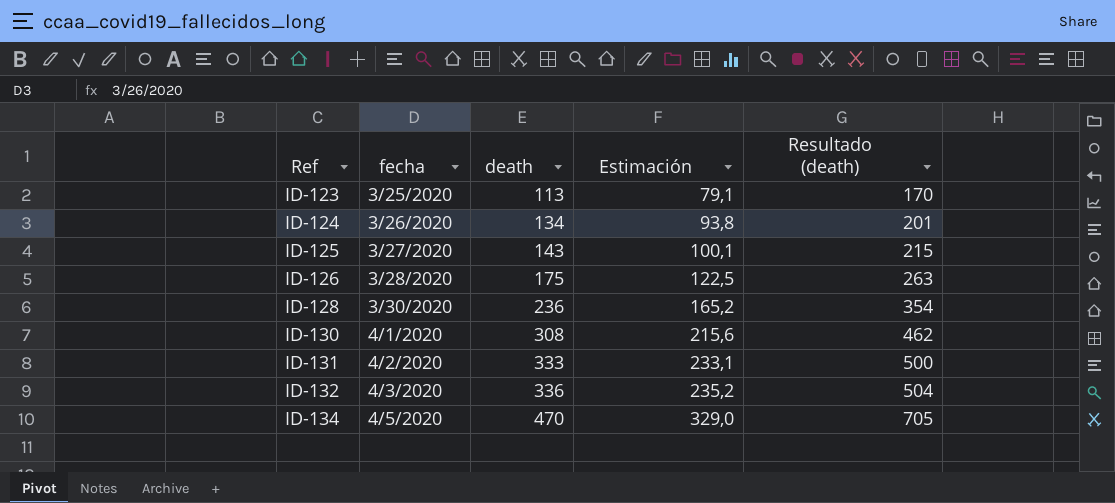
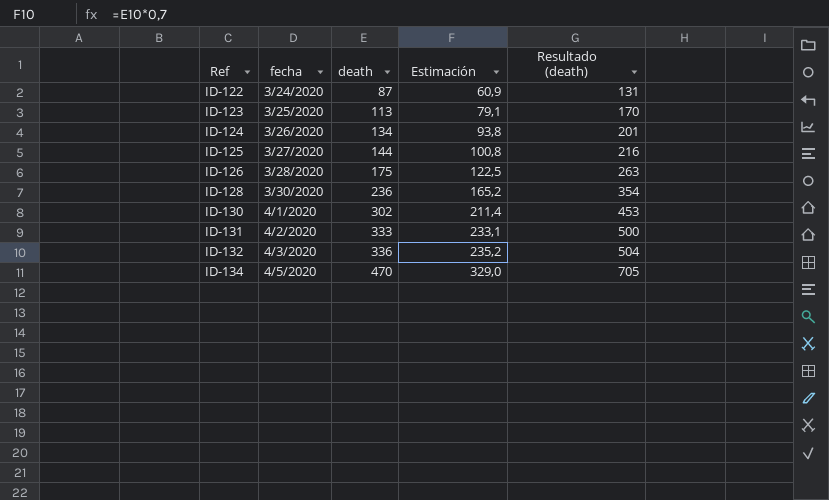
row ID-122: none -> 3/24/2020 | 87 | 60,9 | 131
ID-125 | death: 143 -> 144
ID-125 | Estimación: 100,1 -> 100,8
ID-125 | Resultado (death): 215 -> 216
ID-130 | death: 308 -> 302
ID-130 | Estimación: 215,6 -> 211,4
ID-130 | Resultado (death): 462 -> 453

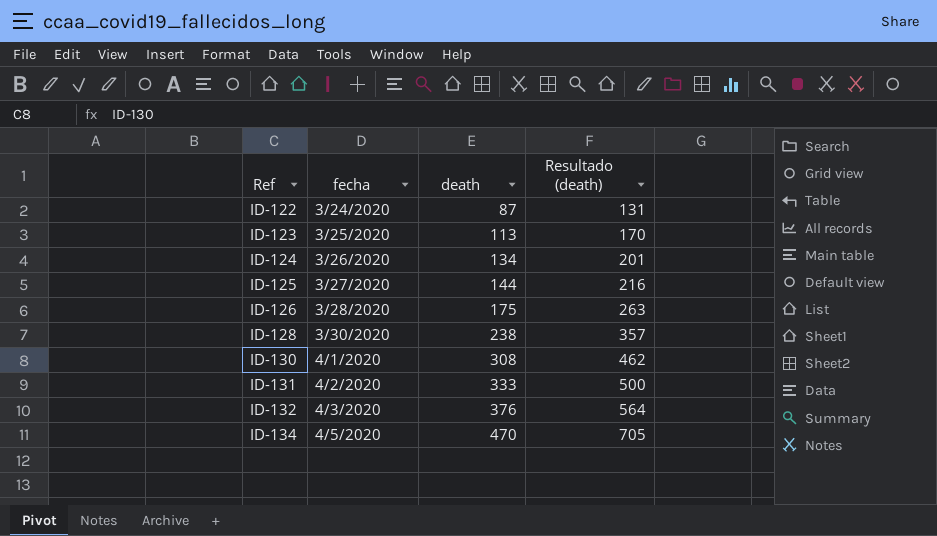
column Estimación | formula: [death] * 0,7 -> none
ID-128 | death: 236 -> 238
ID-128 | Resultado (death): 354 -> 357
ID-130 | death: 302 -> 308
ID-130 | Resultado (death): 453 -> 462
ID-132 | death: 336 -> 376
ID-132 | Resultado (death): 504 -> 564

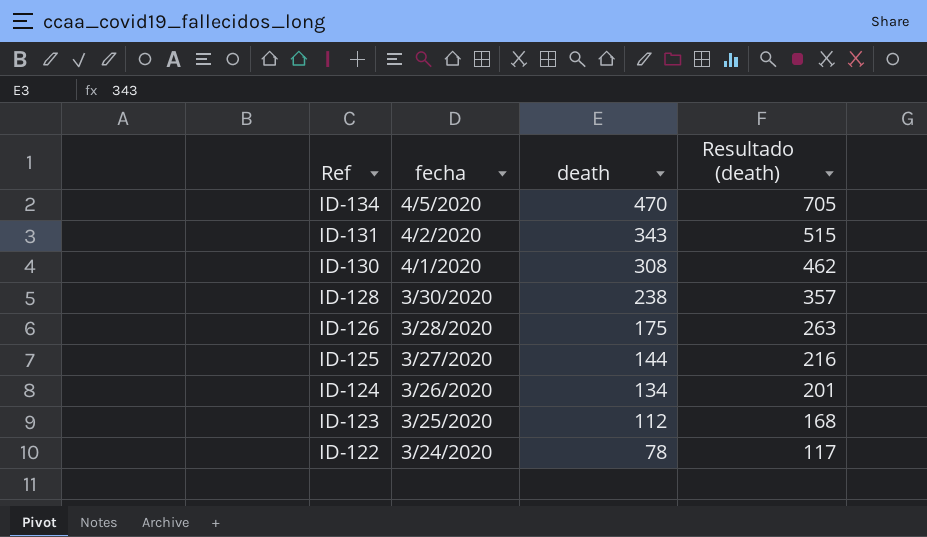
row order: Ref ascending -> Ref descending
row ID-132: 4/3/2020 | 376 | 564 -> none
ID-131 | death: 333 -> 343
ID-131 | Resultado (death): 500 -> 515
ID-123 | death: 113 -> 112
ID-123 | Resultado (death): 170 -> 168
ID-122 | death: 87 -> 78
ID-122 | Resultado (death): 131 -> 117

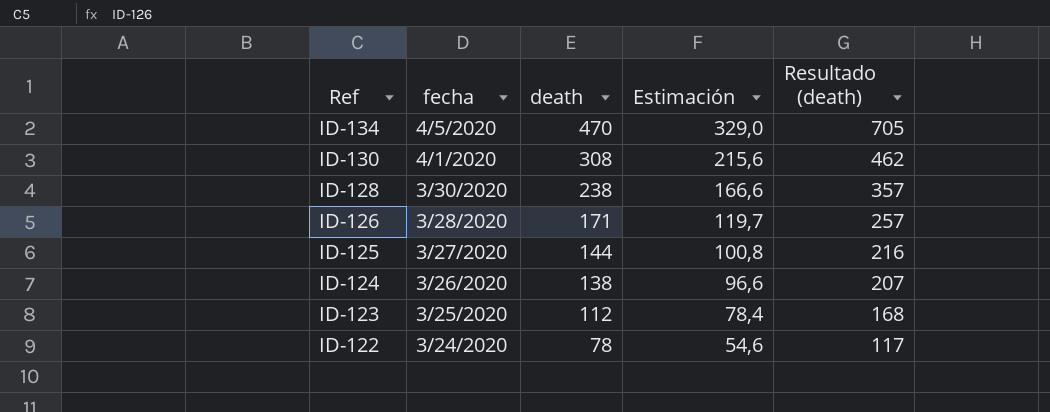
column Estimación | formula: none -> [death] * 0,7
row ID-131: 4/2/2020 | 343 | 515 -> none
ID-126 | death: 175 -> 171
ID-126 | Resultado (death): 263 -> 257
ID-124 | death: 134 -> 138
ID-124 | Resultado (death): 201 -> 207

